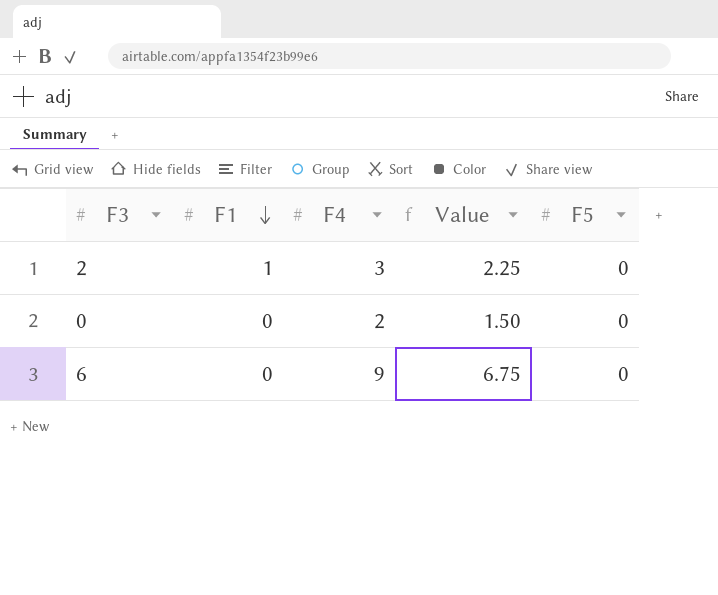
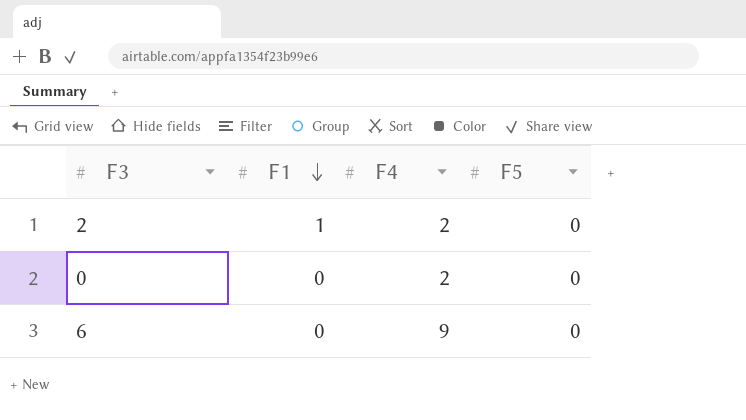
column Value | formula: [F4] * 0.75 -> none
2 | F4: 3 -> 2

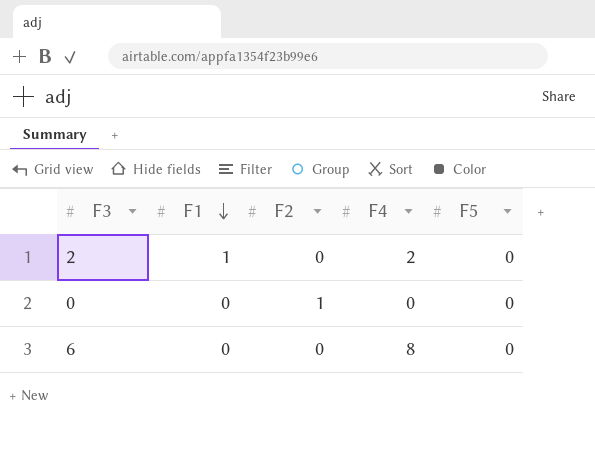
column F2 | position: none -> 3
0 | F4: 2 -> 0
6 | F4: 9 -> 8

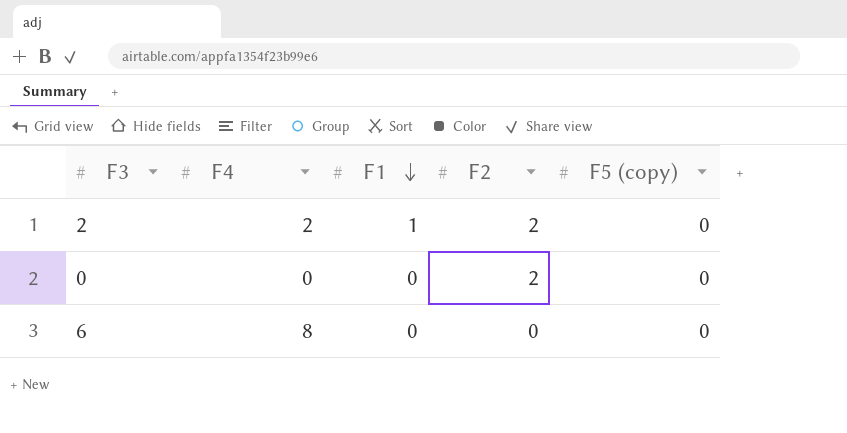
column F4 | position: 4 -> 2
column name: F5 -> F5 (copy)
2 | F2: 0 -> 2
0 | F2: 1 -> 2

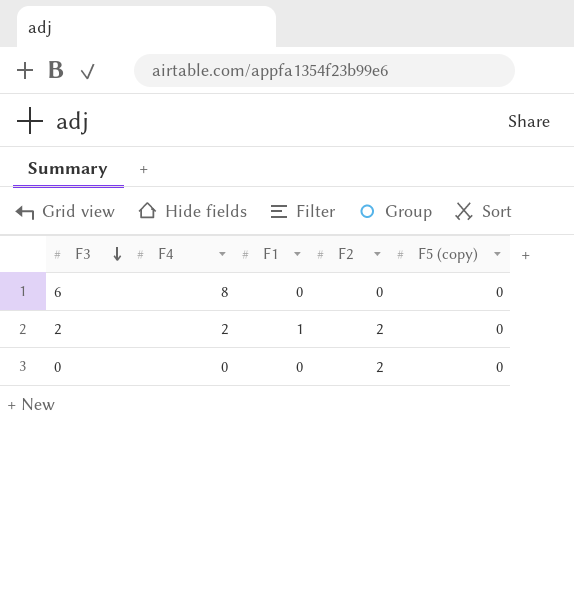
row order: F1 descending -> F3 descending

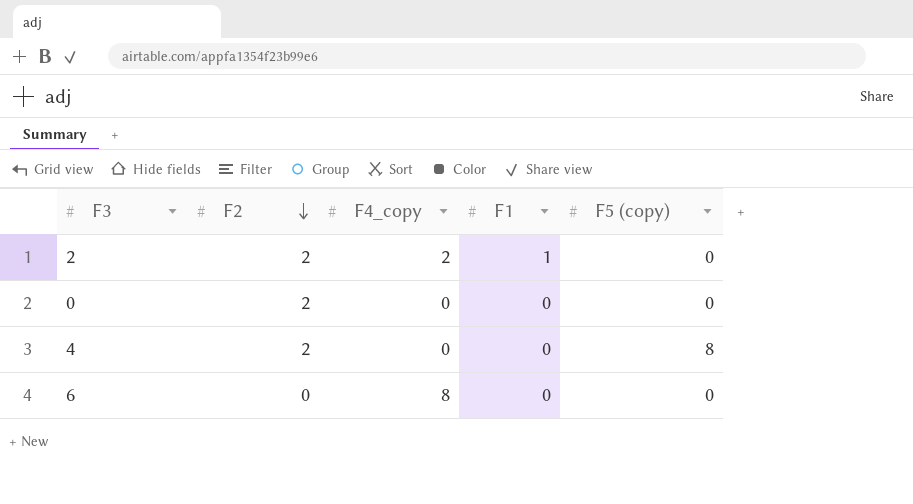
row order: F3 descending -> F2 descending
column F2 | position: 4 -> 2
column name: F4 -> F4_copy
row 4: none -> 2 | 0 | 0 | 8

